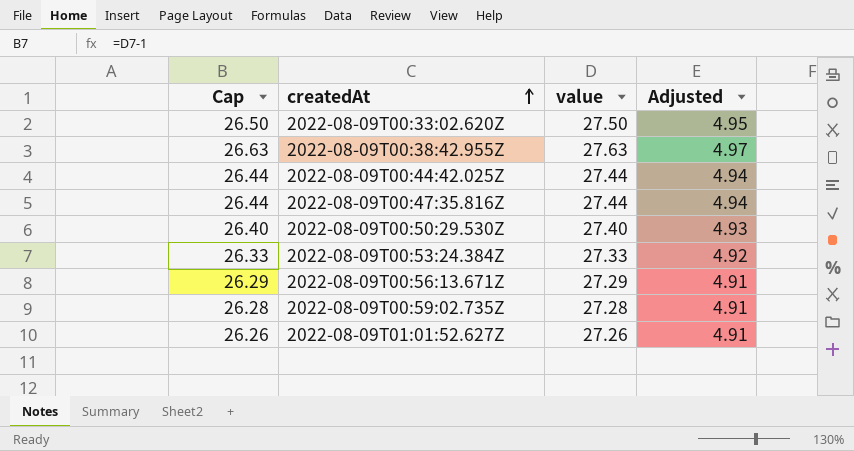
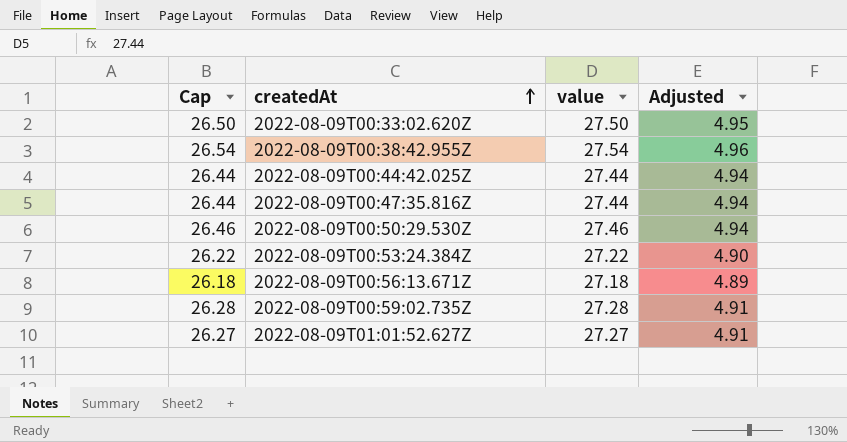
2022-08-09T00:38:42.955Z | Cap: 26.63 -> 26.54
2022-08-09T00:38:42.955Z | value: 27.63 -> 27.54
2022-08-09T00:38:42.955Z | Adjusted: 4.97 -> 4.96
2022-08-09T00:50:29.530Z | Cap: 26.40 -> 26.46
2022-08-09T00:50:29.530Z | value: 27.40 -> 27.46
2022-08-09T00:50:29.530Z | Adjusted: 4.93 -> 4.94
2022-08-09T00:53:24.384Z | Cap: 26.33 -> 26.22
2022-08-09T00:53:24.384Z | value: 27.33 -> 27.22
2022-08-09T00:53:24.384Z | Adjusted: 4.92 -> 4.90
2022-08-09T00:56:13.671Z | Cap: 26.29 -> 26.18
2022-08-09T00:56:13.671Z | value: 27.29 -> 27.18
2022-08-09T00:56:13.671Z | Adjusted: 4.91 -> 4.89
2022-08-09T01:01:52.627Z | Cap: 26.26 -> 26.27
2022-08-09T01:01:52.627Z | value: 27.26 -> 27.27

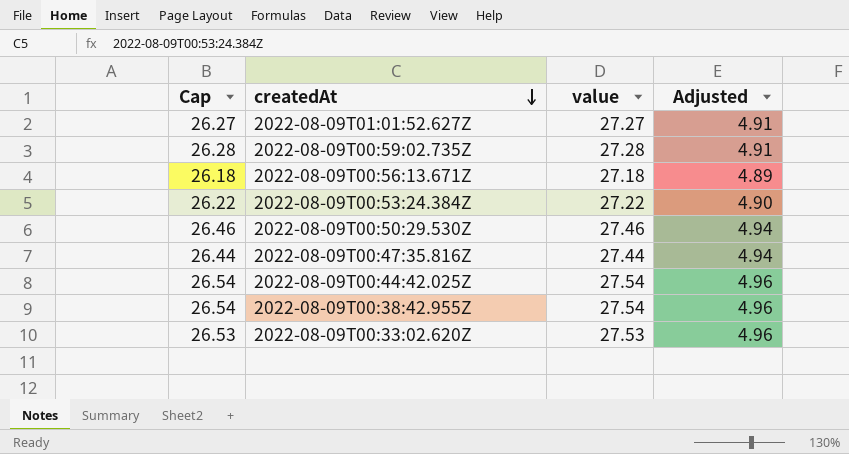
row order: createdAt ascending -> createdAt descending
2022-08-09T00:44:42.025Z | Cap: 26.44 -> 26.54
2022-08-09T00:44:42.025Z | value: 27.44 -> 27.54
2022-08-09T00:44:42.025Z | Adjusted: 4.94 -> 4.96
2022-08-09T00:33:02.620Z | Cap: 26.50 -> 26.53
2022-08-09T00:33:02.620Z | value: 27.50 -> 27.53
2022-08-09T00:33:02.620Z | Adjusted: 4.95 -> 4.96

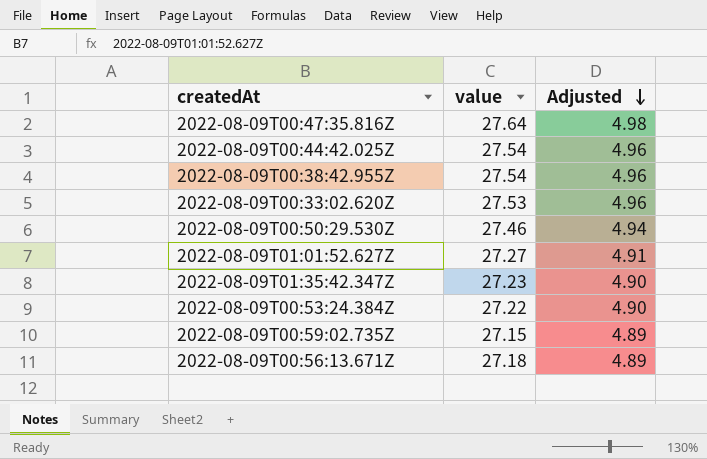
row order: createdAt descending -> Adjusted descending
column Cap | formula: [value] - 1 -> none
2022-08-09T00:47:35.816Z | value: 27.44 -> 27.64
2022-08-09T00:47:35.816Z | Adjusted: 4.94 -> 4.98
row 2022-08-09T01:35:42.347Z: none -> 27.23 | 4.90
2022-08-09T00:59:02.735Z | value: 27.28 -> 27.15
2022-08-09T00:59:02.735Z | Adjusted: 4.91 -> 4.89

